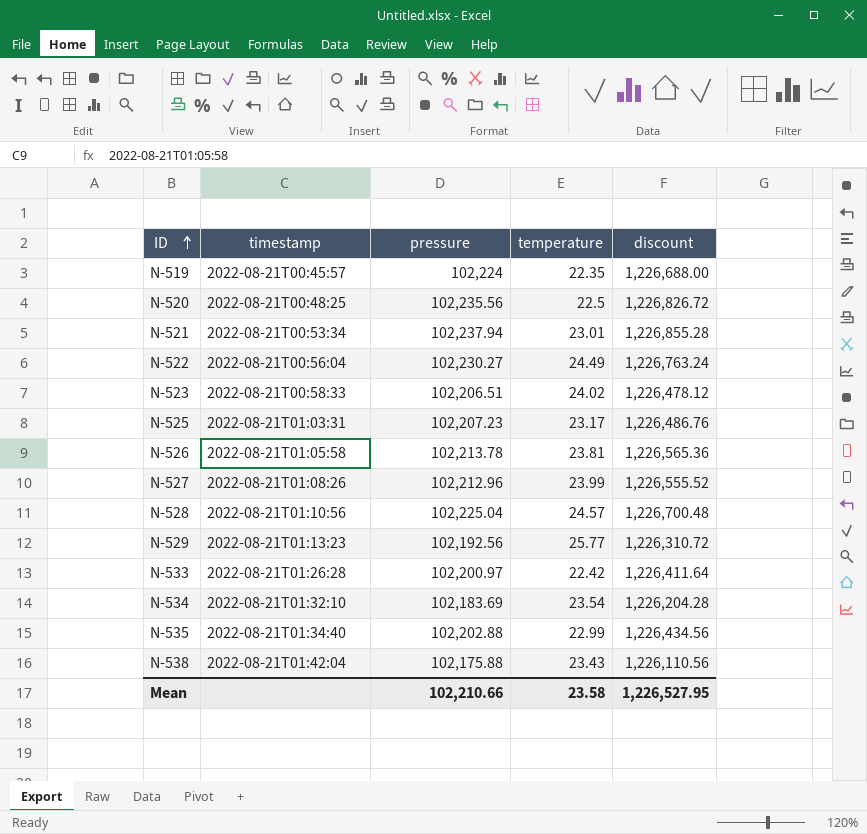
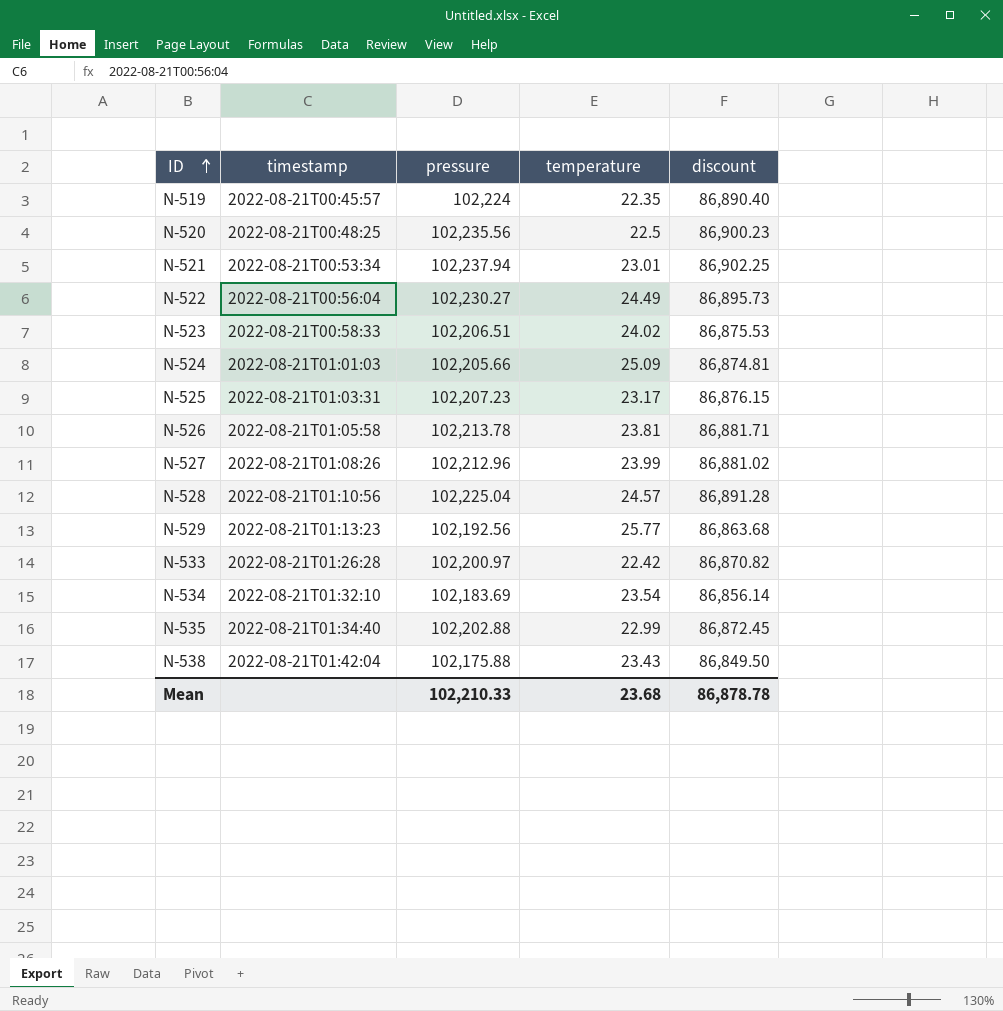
column discount | formula: [pressure] * 12 -> [pressure] * 0.85
row N-524: none -> 2022-08-21T01:01:03 | 102,205.66 | 25.09 | 86,874.81
Mean | pressure: 102,210.66 -> 102,210.33
Mean | temperature: 23.58 -> 23.68
Mean | discount: 1,226,527.95 -> 86,878.78

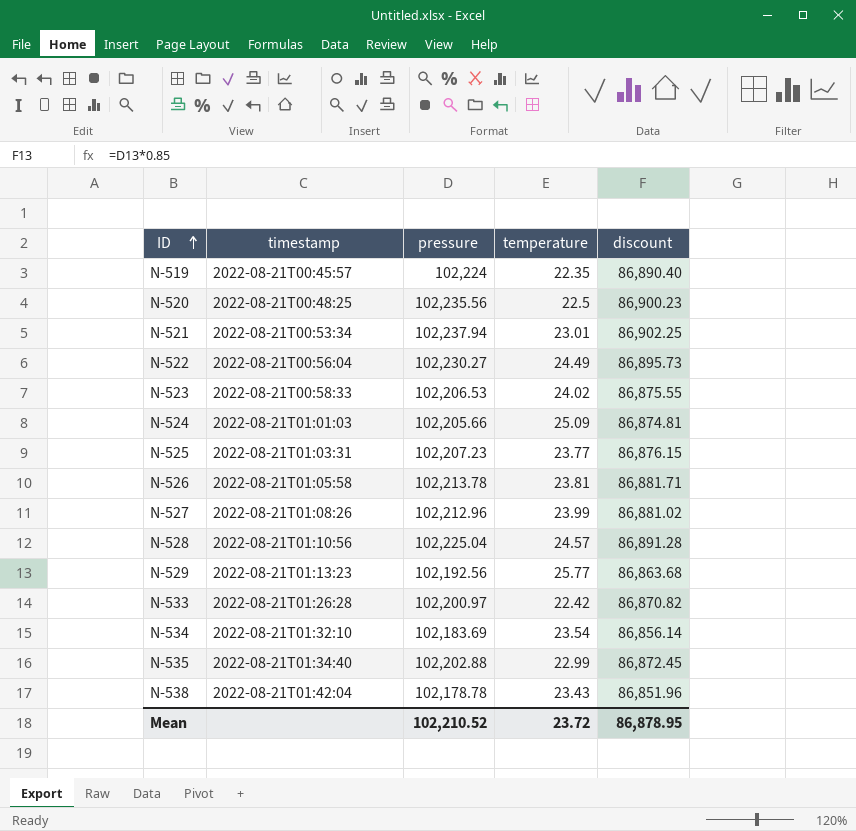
N-523 | pressure: 102,206.51 -> 102,206.53
N-523 | discount: 86,875.53 -> 86,875.55
N-525 | temperature: 23.17 -> 23.77
N-538 | pressure: 102,175.88 -> 102,178.78
N-538 | discount: 86,849.50 -> 86,851.96
Mean | pressure: 102,210.33 -> 102,210.52
Mean | temperature: 23.68 -> 23.72
Mean | discount: 86,878.78 -> 86,878.95

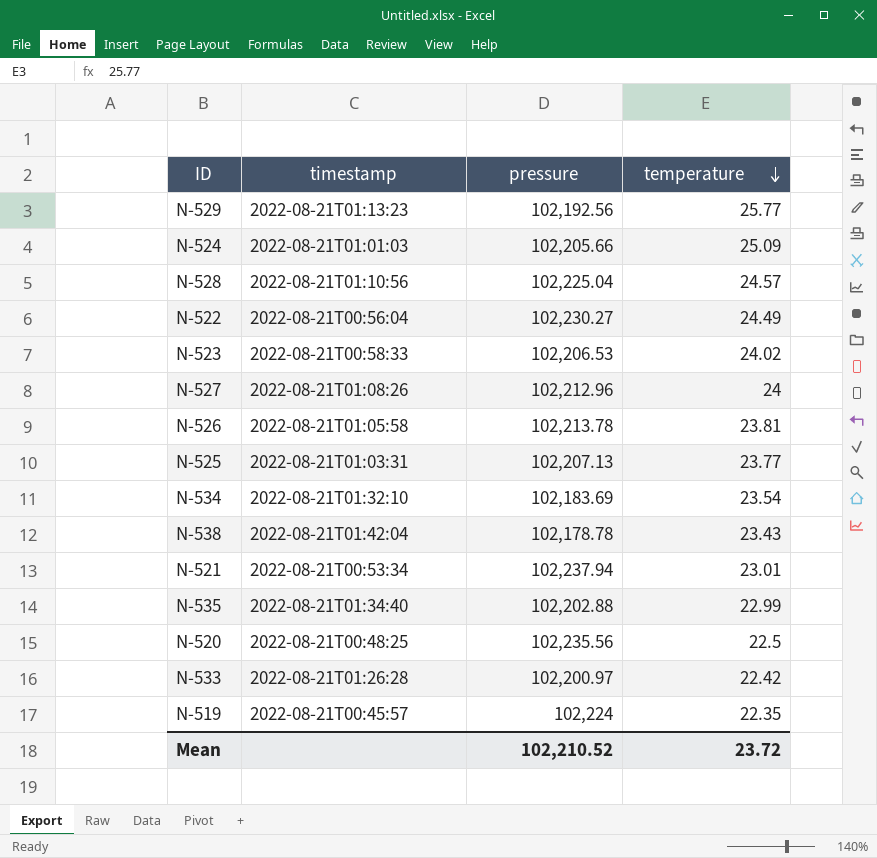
row order: ID ascending -> temperature descending
column discount | formula: [pressure] * 0.85 -> none
N-527 | temperature: 23.99 -> 24
N-525 | pressure: 102,207.23 -> 102,207.13

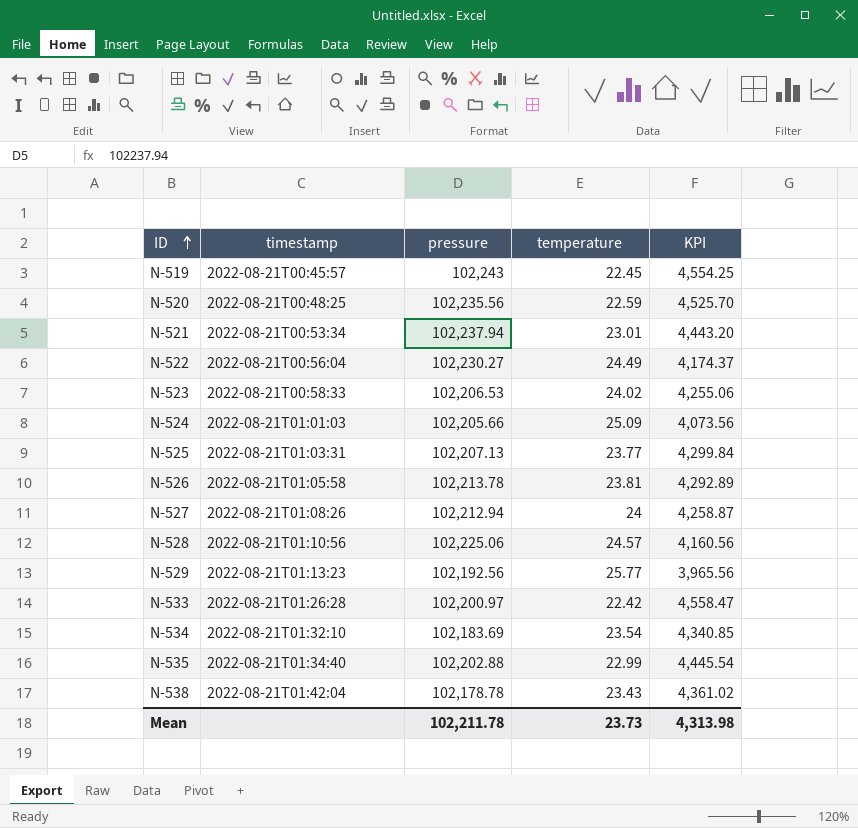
row order: temperature descending -> ID ascending
column KPI | formula: none -> [pressure] / [temperature]
N-519 | pressure: 102,224 -> 102,243
N-519 | temperature: 22.35 -> 22.45
N-520 | temperature: 22.5 -> 22.59
N-527 | pressure: 102,212.96 -> 102,212.94
N-528 | pressure: 102,225.04 -> 102,225.06
Mean | pressure: 102,210.52 -> 102,211.78
Mean | temperature: 23.72 -> 23.73

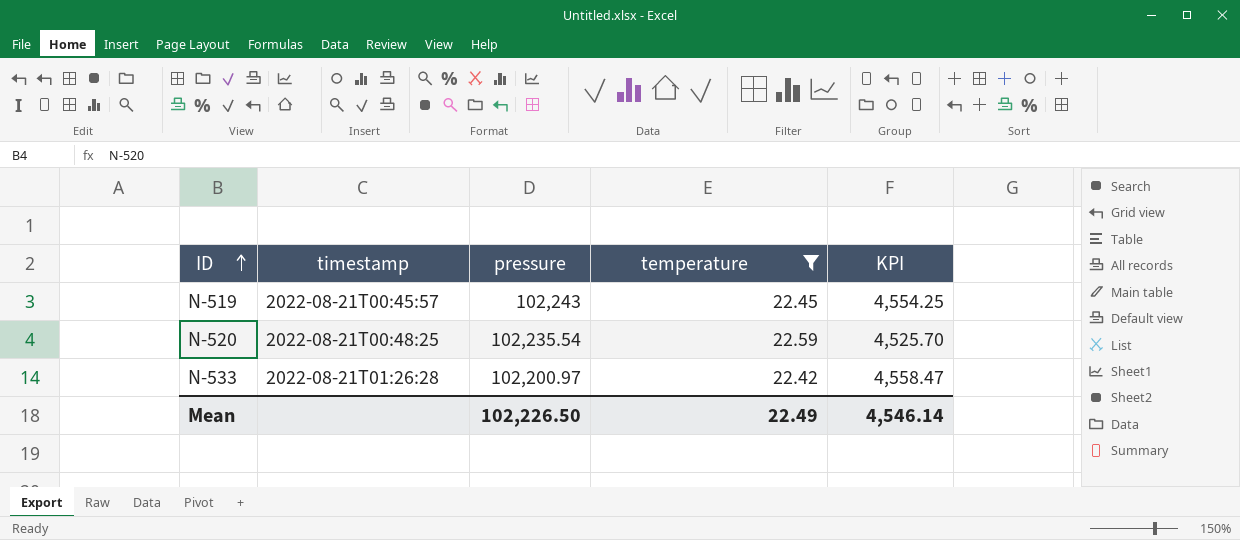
filter: none -> temperature <= 22.59
N-520 | pressure: 102,235.56 -> 102,235.54
Mean | pressure: 102,211.78 -> 102,226.50
Mean | temperature: 23.73 -> 22.49
Mean | KPI: 4,313.98 -> 4,546.14

